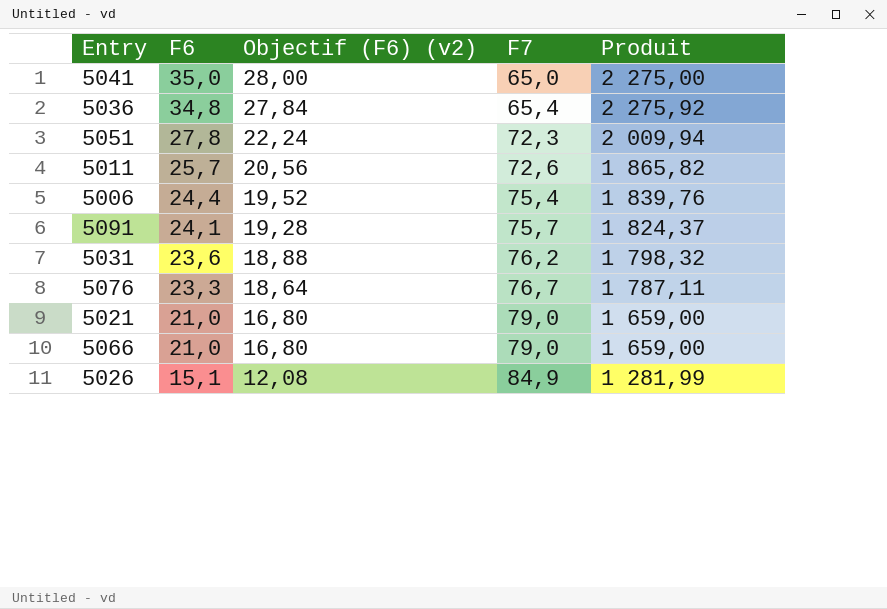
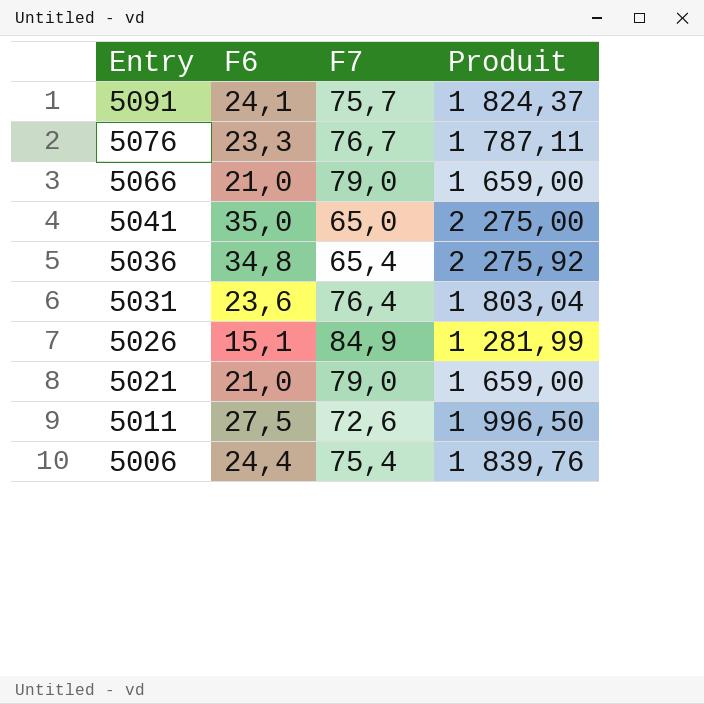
row order: F6 descending -> Entry descending
column Objectif (F6) (v2) | formula: [F6] * 0,8 -> none
row 5051: 27,8 | 22,24 | 72,3 | 2 009,94 -> none
5031 | F7: 76,2 -> 76,4
5031 | Produit: 1 798,32 -> 1 803,04
5011 | F6: 25,7 -> 27,5
5011 | Produit: 1 865,82 -> 1 996,50

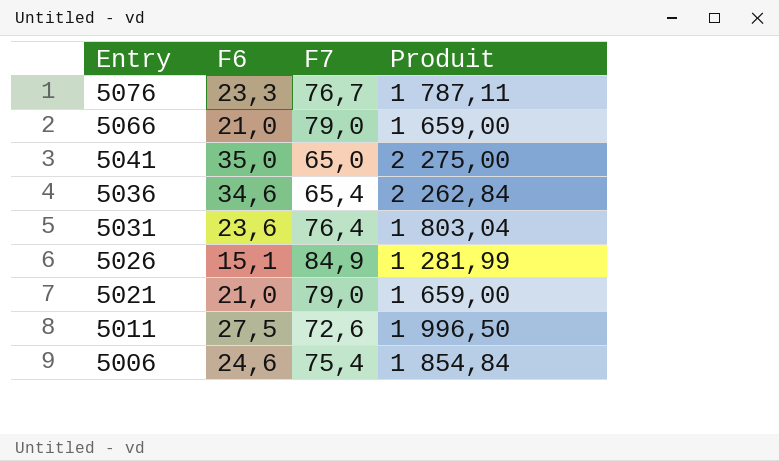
row 5091: 24,1 | 75,7 | 1 824,37 -> none
5036 | F6: 34,8 -> 34,6
5036 | Produit: 2 275,92 -> 2 262,84
5006 | F6: 24,4 -> 24,6
5006 | Produit: 1 839,76 -> 1 854,84

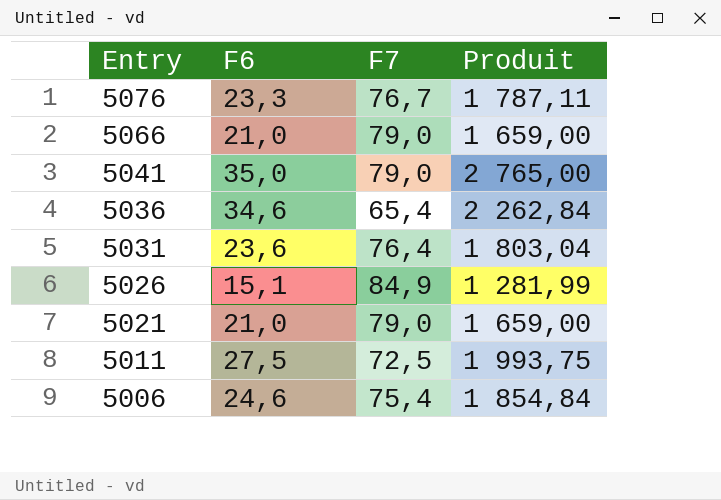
5041 | F7: 65,0 -> 79,0
5041 | Produit: 2 275,00 -> 2 765,00
5011 | F7: 72,6 -> 72,5
5011 | Produit: 1 996,50 -> 1 993,75

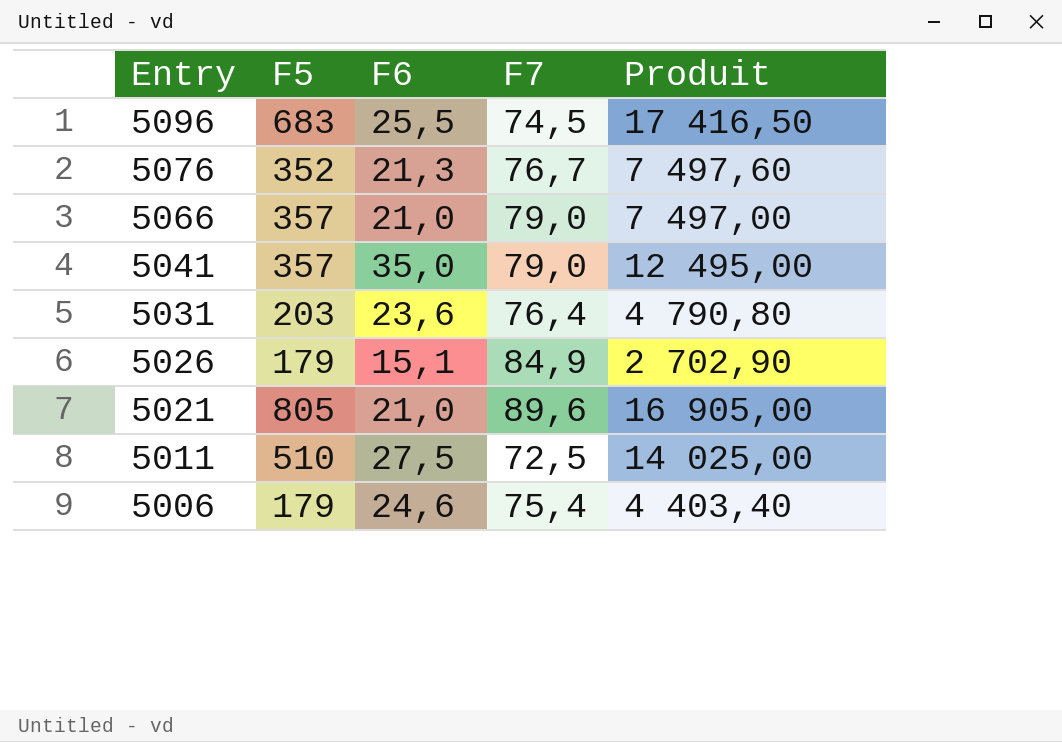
column F5 | position: none -> 2
column Produit | formula: [F6] * [F7] -> [F5] * [F6]
row 5036: 34,6 | 65,4 | 2 262,84 -> none
row 5096: none -> 683 | 25,5 | 74,5 | 17 416,50
5076 | F6: 23,3 -> 21,3
5021 | F7: 79,0 -> 89,6

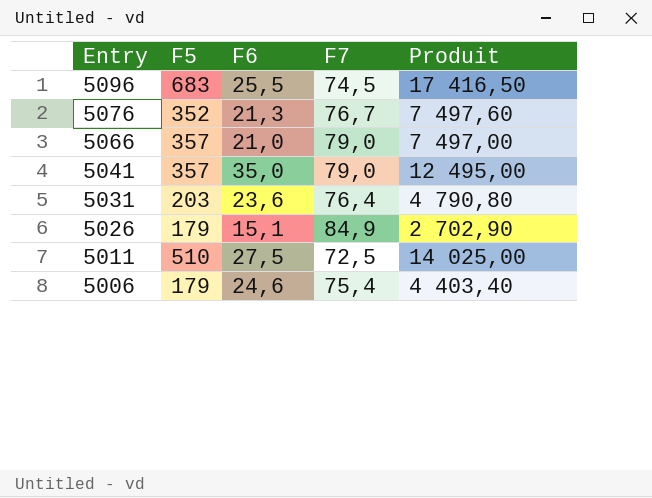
row 5021: 805 | 21,0 | 89,6 | 16 905,00 -> none

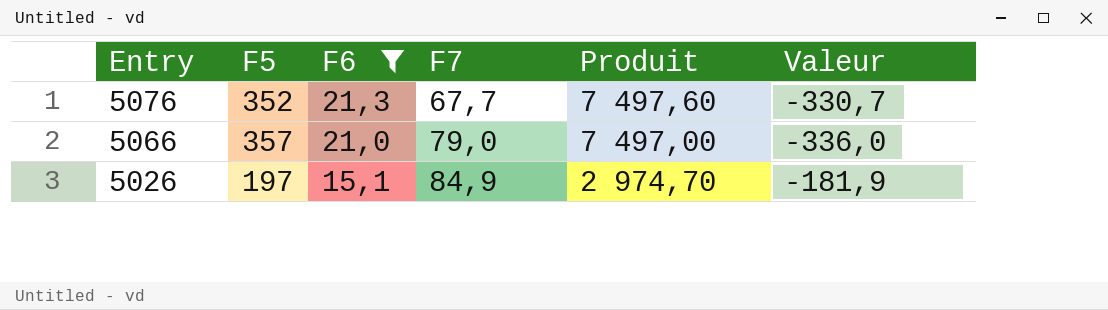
filter: none -> F6 <= 21,3
column Valeur | formula: none -> [F6] - [F5]
5076 | F7: 76,7 -> 67,7
5026 | F5: 179 -> 197
5026 | Produit: 2 702,90 -> 2 974,70

